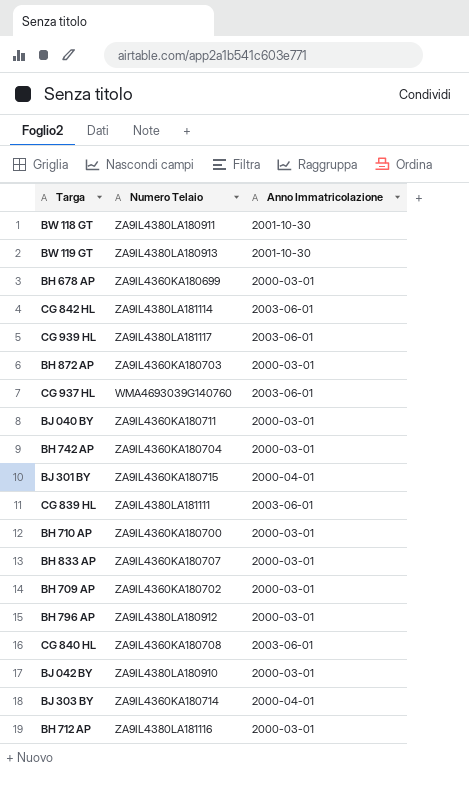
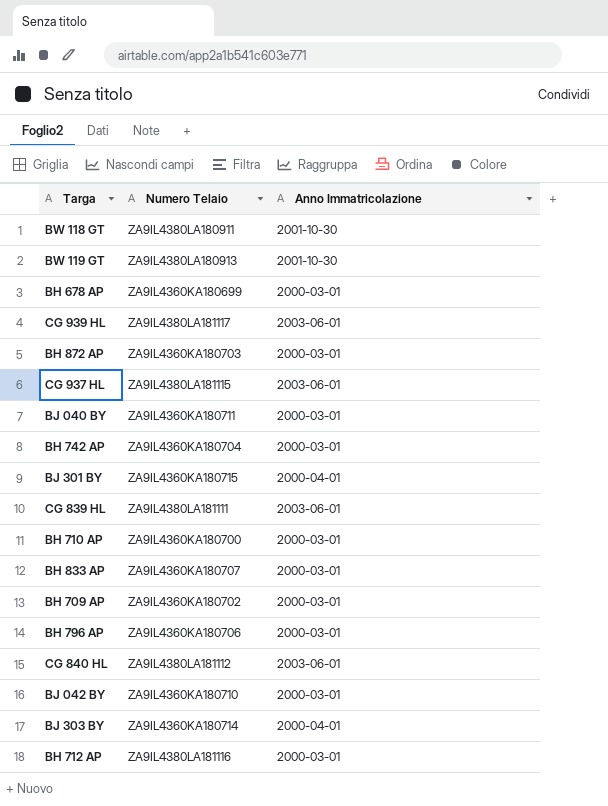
row CG 842 HL: ZA9IL4380LA181114 | 2003-06-01 -> none
CG 937 HL | Numero Telaio: WMA4693039G140760 -> ZA9IL4380LA181115
BH 796 AP | Numero Telaio: ZA9IL4380LA180912 -> ZA9IL4360KA180706
CG 840 HL | Numero Telaio: ZA9IL4360KA180708 -> ZA9IL4380LA181112
BJ 042 BY | Numero Telaio: ZA9IL4380LA180910 -> ZA9IL4360KA180710

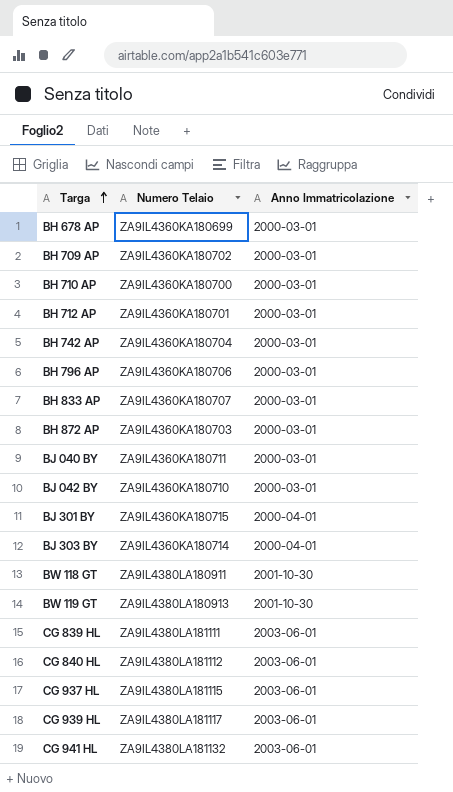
row order: none -> Targa ascending
BH 712 AP | Numero Telaio: ZA9IL4380LA181116 -> ZA9IL4360KA180701
row CG 941 HL: none -> ZA9IL4380LA181132 | 2003-06-01

